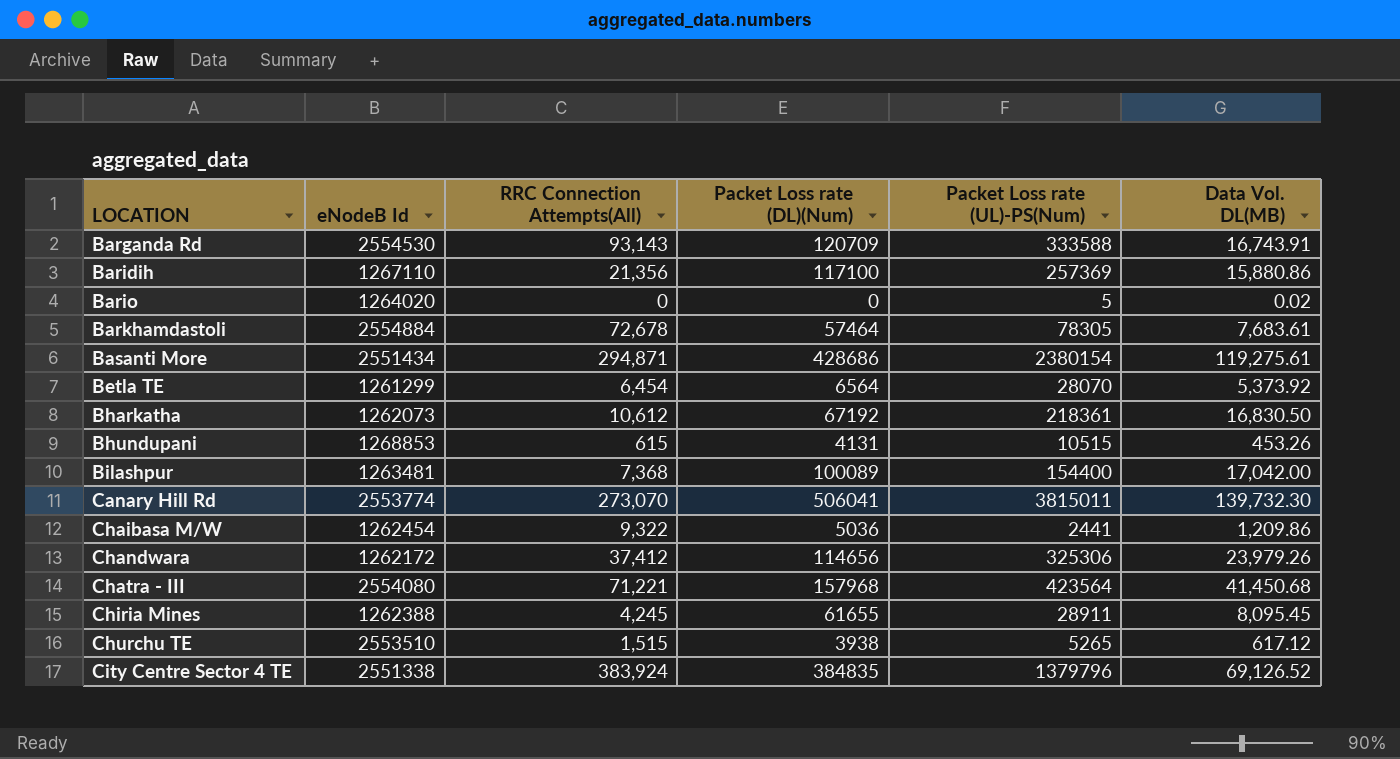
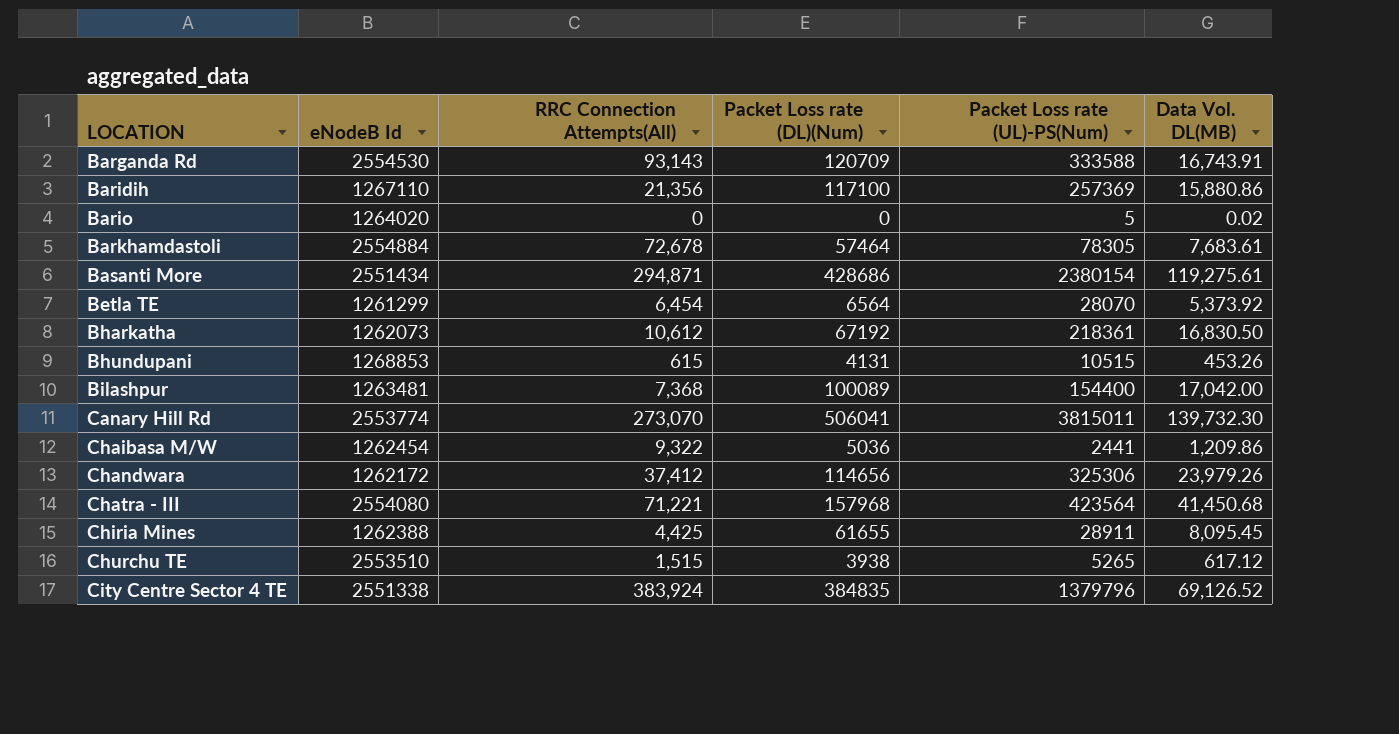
Chiria Mines | RRC Connection Attempts(All): 4,245 -> 4,425

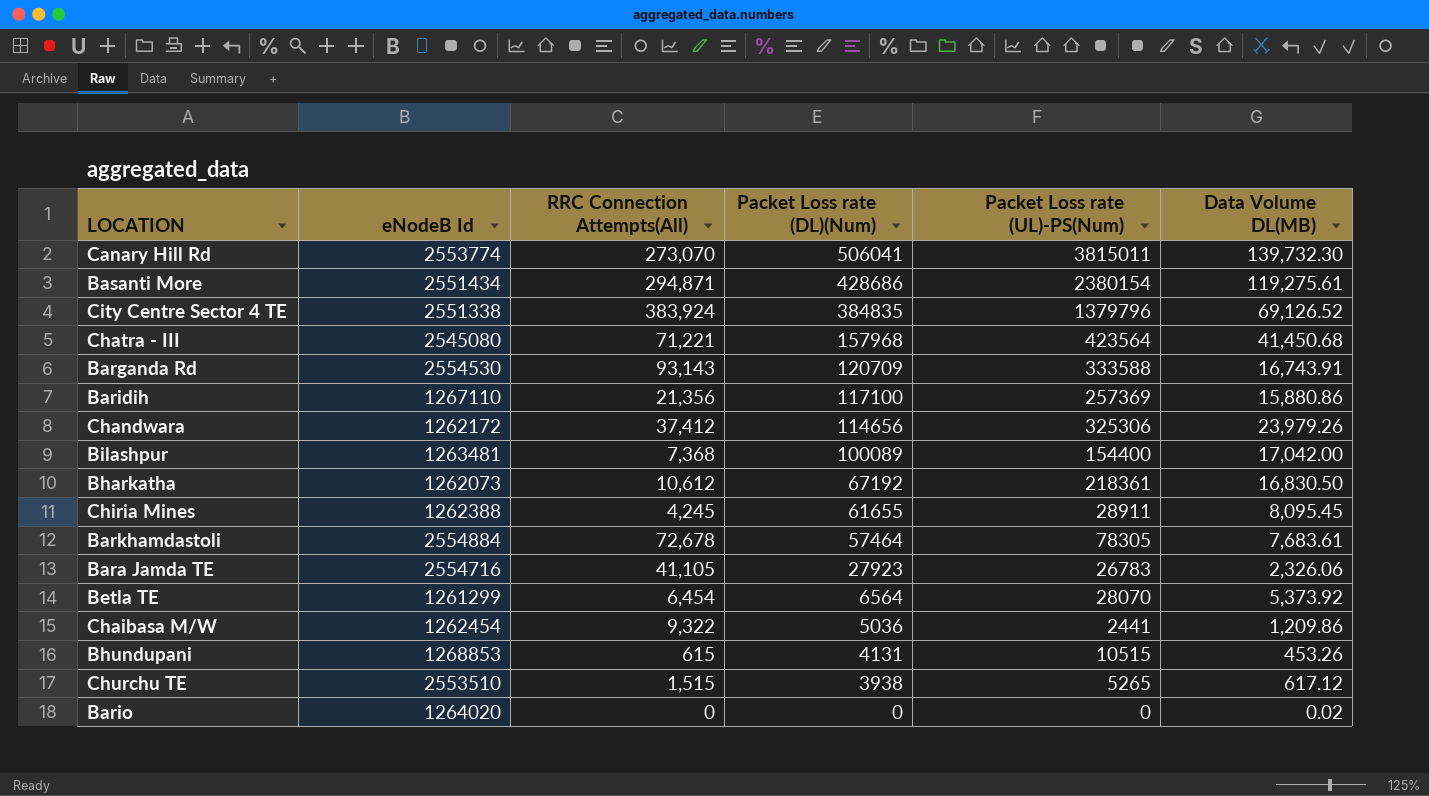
row order: LOCATION ascending -> Packet Loss rate (DL)(Num) descending
column name: Data Vol. DL(MB) -> Data Volume DL(MB)
Chatra - III | eNodeB Id: 2554080 -> 2545080
Chiria Mines | RRC Connection Attempts(All): 4,425 -> 4,245
row Bara Jamda TE: none -> 2554716 | 41,105 | 27923 | 26783 | 2,326.06
Bario | Packet Loss rate (UL)-PS(Num): 5 -> 0

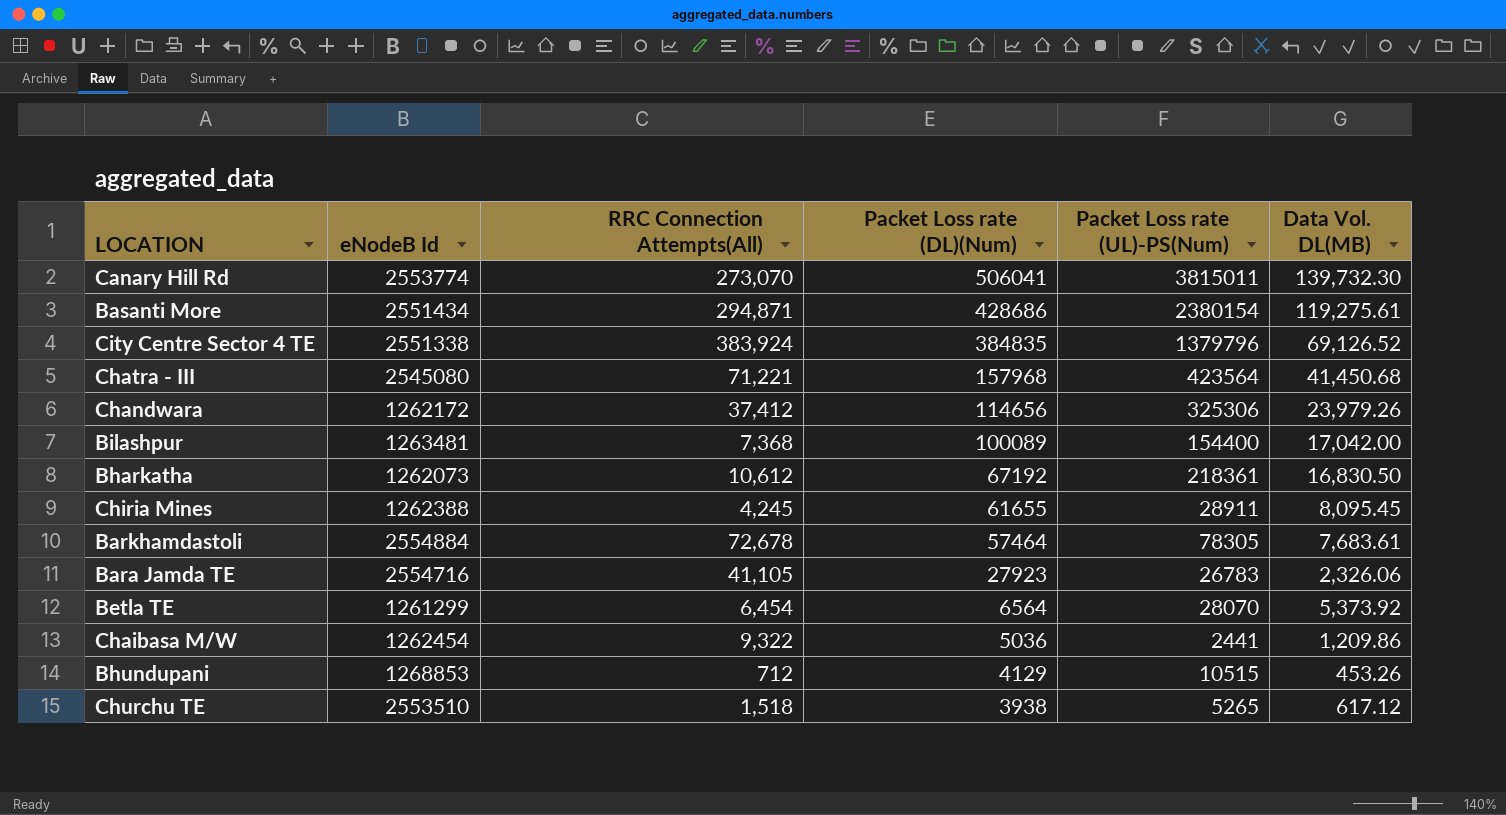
column name: Data Volume DL(MB) -> Data Vol. DL(MB)
row Barganda Rd: 2554530 | 93,143 | 120709 | 333588 | 16,743.91 -> none
row Baridih: 1267110 | 21,356 | 117100 | 257369 | 15,880.86 -> none
row Bario: 1264020 | 0 | 0 | 0 | 0.02 -> none
Bhundupani | RRC Connection Attempts(All): 615 -> 712
Bhundupani | Packet Loss rate (DL)(Num): 4131 -> 4129
Churchu TE | RRC Connection Attempts(All): 1,515 -> 1,518

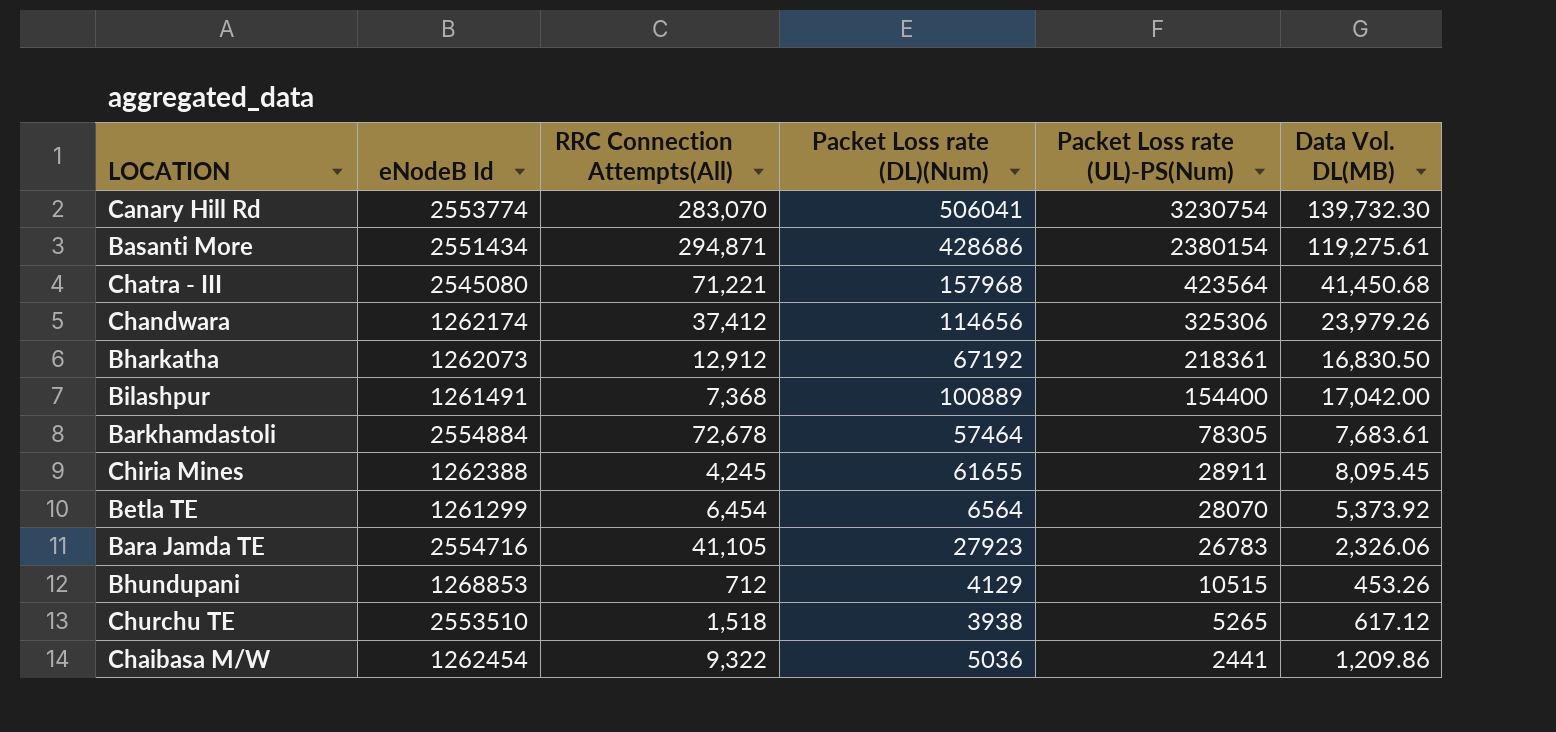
row order: Packet Loss rate (DL)(Num) descending -> Packet Loss rate (UL)-PS(Num) descending
row City Centre Sector 4 TE: 2551338 | 383,924 | 384835 | 1379796 | 69,126.52 -> none
Canary Hill Rd | RRC Connection Attempts(All): 273,070 -> 283,070
Canary Hill Rd | Packet Loss rate (UL)-PS(Num): 3815011 -> 3230754
Chandwara | eNodeB Id: 1262172 -> 1262174
Bharkatha | RRC Connection Attempts(All): 10,612 -> 12,912
Bilashpur | eNodeB Id: 1263481 -> 1261491
Bilashpur | Packet Loss rate (DL)(Num): 100089 -> 100889

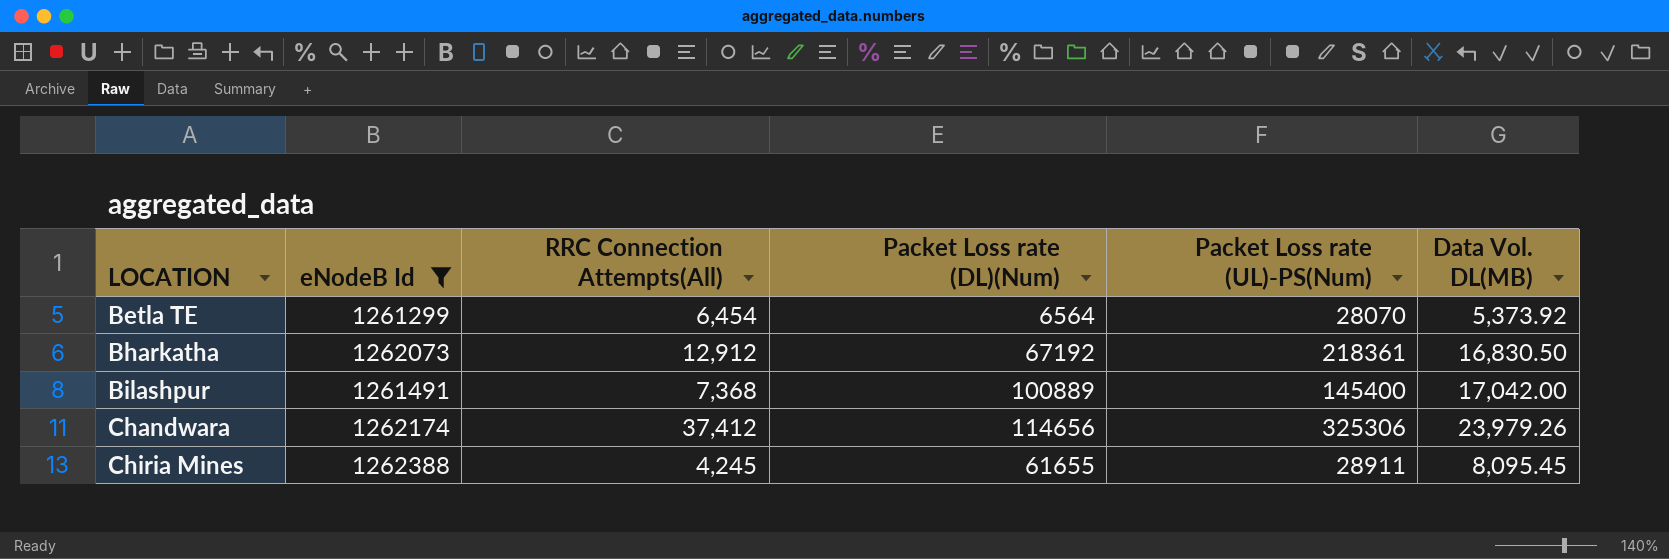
filter: none -> eNodeB Id <= 1262388
row order: Packet Loss rate (UL)-PS(Num) descending -> LOCATION ascending
Bilashpur | Packet Loss rate (UL)-PS(Num): 154400 -> 145400

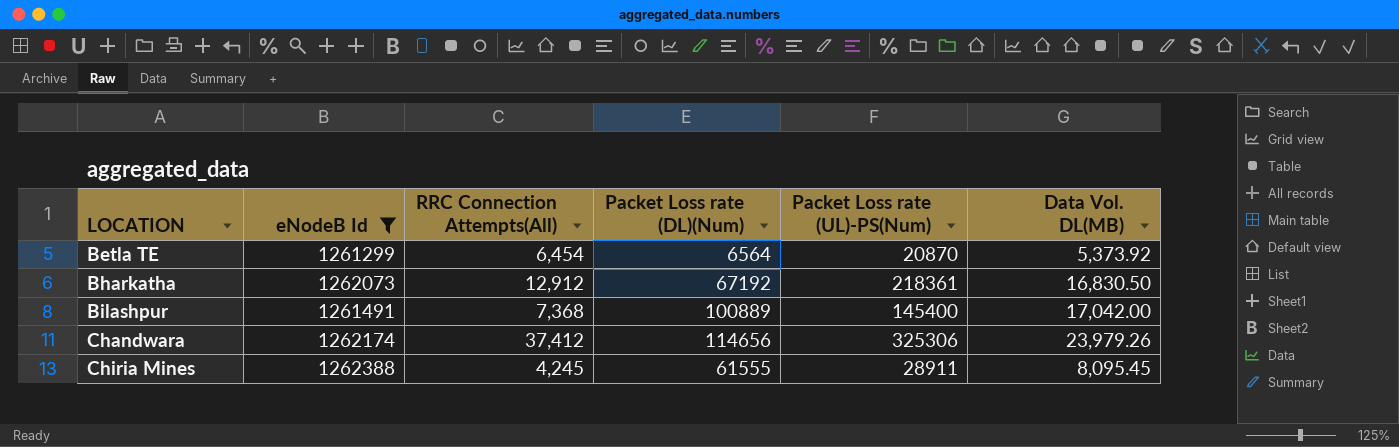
Betla TE | Packet Loss rate (UL)-PS(Num): 28070 -> 20870
Chiria Mines | Packet Loss rate (DL)(Num): 61655 -> 61555

